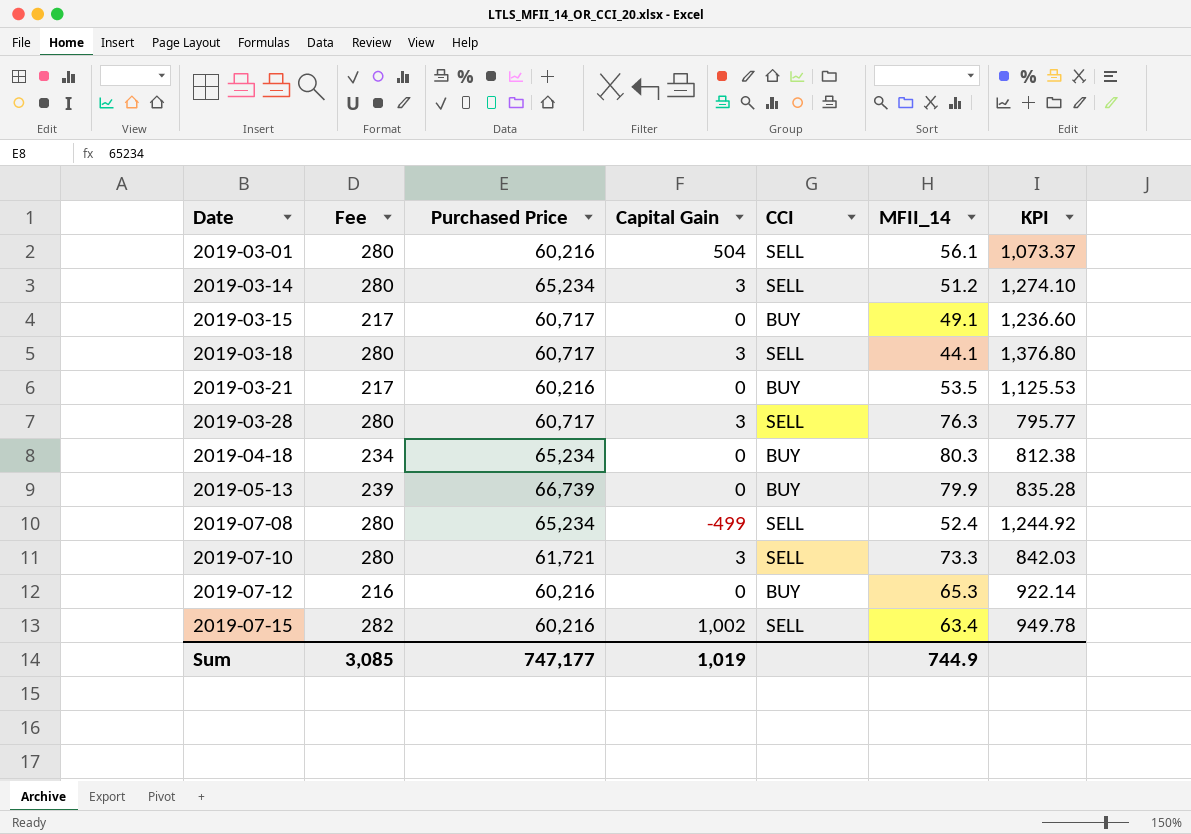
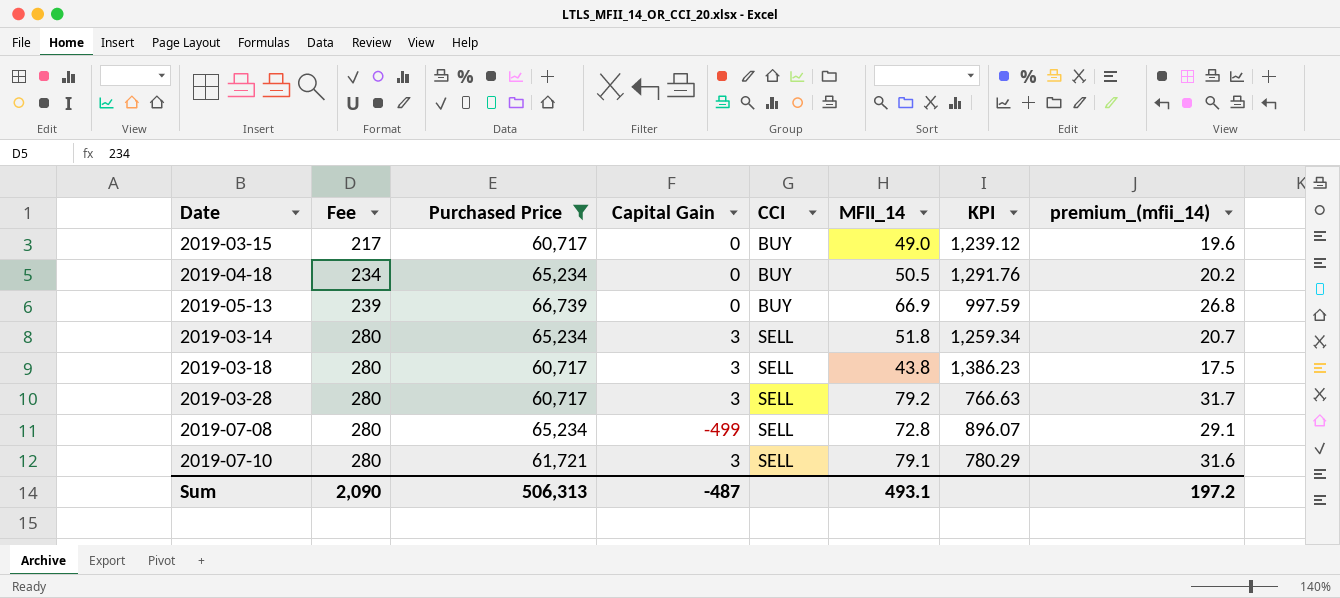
filter: none -> Purchased Price != 60,216
row order: Date ascending -> Fee ascending
column premium_(mfii_14) | formula: none -> [MFII_14] * 0.4
2019-03-15 | MFII_14: 49.1 -> 49.0
2019-03-15 | KPI: 1,236.60 -> 1,239.12
2019-04-18 | MFII_14: 80.3 -> 50.5
2019-04-18 | KPI: 812.38 -> 1,291.76
2019-05-13 | MFII_14: 79.9 -> 66.9
2019-05-13 | KPI: 835.28 -> 997.59
2019-03-14 | MFII_14: 51.2 -> 51.8
2019-03-14 | KPI: 1,274.10 -> 1,259.34
2019-03-18 | MFII_14: 44.1 -> 43.8
2019-03-18 | KPI: 1,376.80 -> 1,386.23
2019-03-28 | MFII_14: 76.3 -> 79.2
2019-03-28 | KPI: 795.77 -> 766.63
2019-07-08 | MFII_14: 52.4 -> 72.8
2019-07-08 | KPI: 1,244.92 -> 896.07
2019-07-10 | MFII_14: 73.3 -> 79.1
2019-07-10 | KPI: 842.03 -> 780.29
Sum | Fee: 3,085 -> 2,090
Sum | Purchased Price: 747,177 -> 506,313
Sum | Capital Gain: 1,019 -> -487
Sum | MFII_14: 744.9 -> 493.1

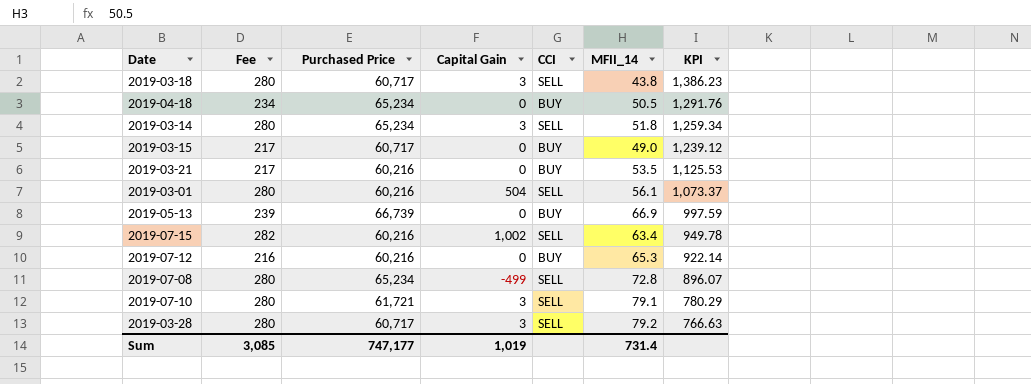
filter: Purchased Price != 60,216 -> none
row order: Fee ascending -> KPI descending
column premium_(mfii_14) | formula: [MFII_14] * 0.4 -> none
Sum | Fee: 2,090 -> 3,085
Sum | Purchased Price: 506,313 -> 747,177
Sum | Capital Gain: -487 -> 1,019
Sum | MFII_14: 493.1 -> 731.4

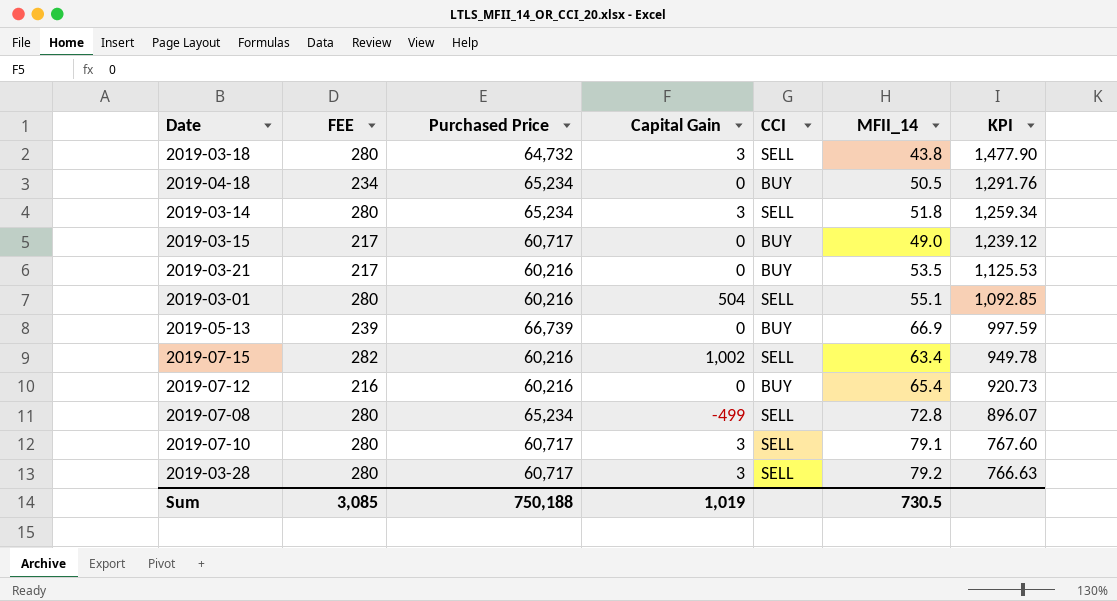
column name: Fee -> FEE
2019-03-18 | Purchased Price: 60,717 -> 64,732
2019-03-18 | KPI: 1,386.23 -> 1,477.90
2019-03-01 | MFII_14: 56.1 -> 55.1
2019-03-01 | KPI: 1,073.37 -> 1,092.85
2019-07-12 | MFII_14: 65.3 -> 65.4
2019-07-12 | KPI: 922.14 -> 920.73
2019-07-10 | Purchased Price: 61,721 -> 60,717
2019-07-10 | KPI: 780.29 -> 767.60
Sum | Purchased Price: 747,177 -> 750,188
Sum | MFII_14: 731.4 -> 730.5

